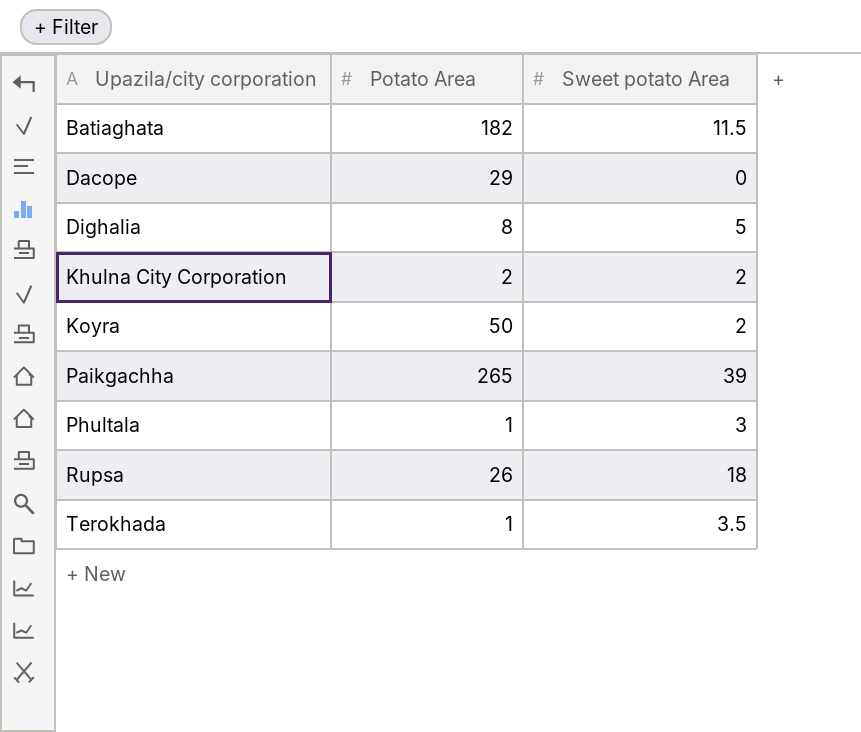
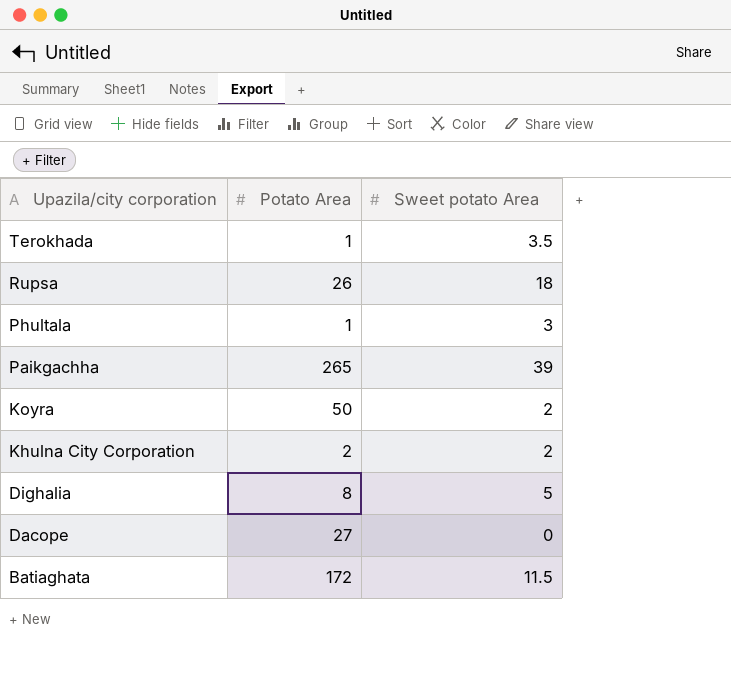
row order: Upazila/city corporation ascending -> Upazila/city corporation descending
Dacope | Potato Area: 29 -> 27
Batiaghata | Potato Area: 182 -> 172

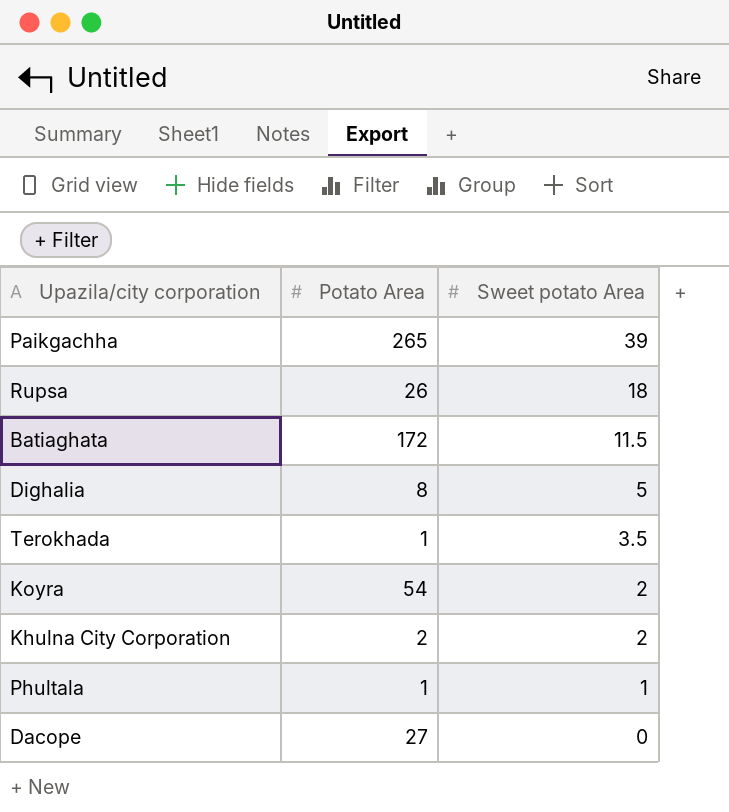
row order: Upazila/city corporation descending -> Sweet potato Area descending
Koyra | Potato Area: 50 -> 54
Phultala | Sweet potato Area: 3 -> 1

